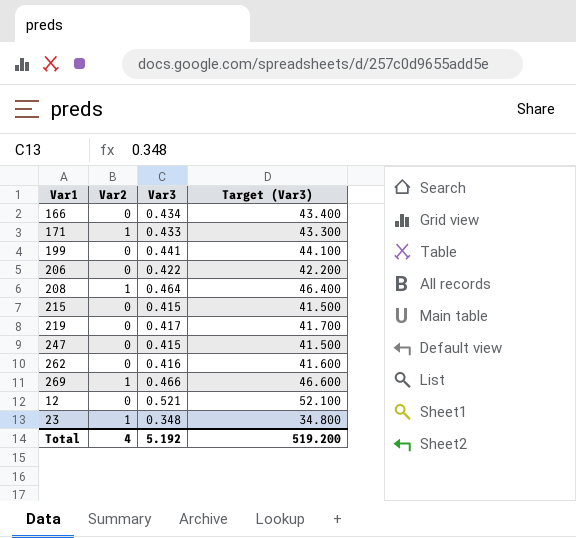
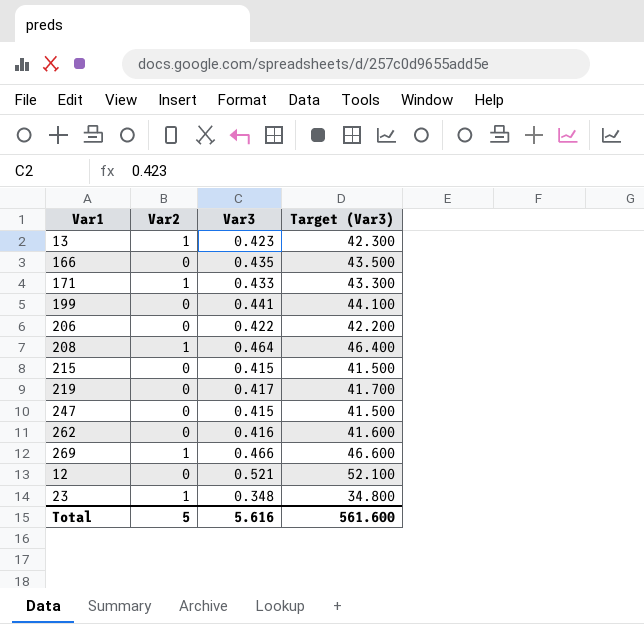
row 13: none -> 1 | 0.423 | 42.300
166 | Var3: 0.434 -> 0.435
166 | Target (Var3): 43.400 -> 43.500
Total | Var2: 4 -> 5
Total | Var3: 5.192 -> 5.616
Total | Target (Var3): 519.200 -> 561.600

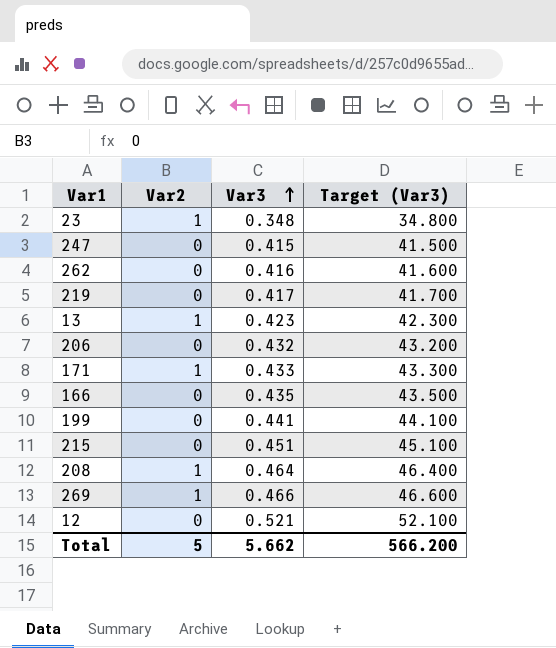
row order: none -> Var3 ascending
206 | Var3: 0.422 -> 0.432
206 | Target (Var3): 42.200 -> 43.200
215 | Var3: 0.415 -> 0.451
215 | Target (Var3): 41.500 -> 45.100
Total | Var3: 5.616 -> 5.662
Total | Target (Var3): 561.600 -> 566.200

